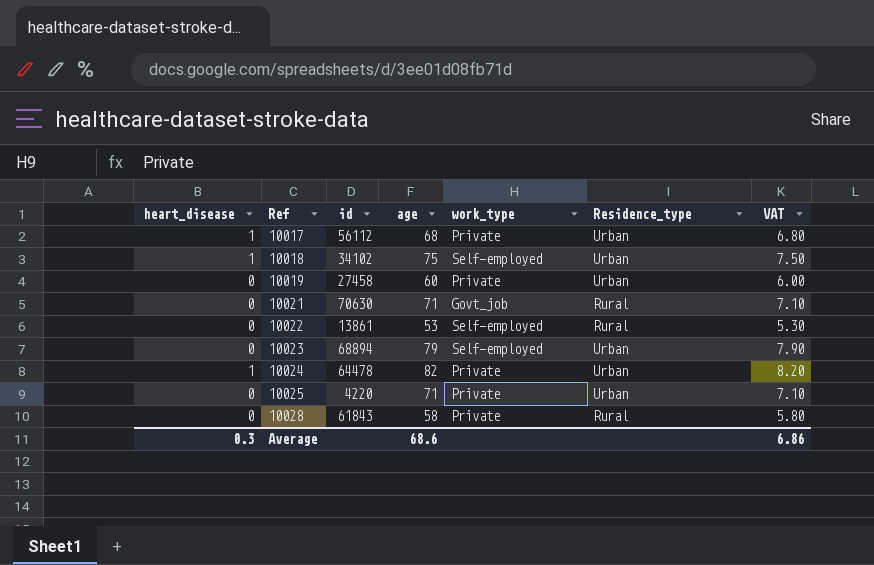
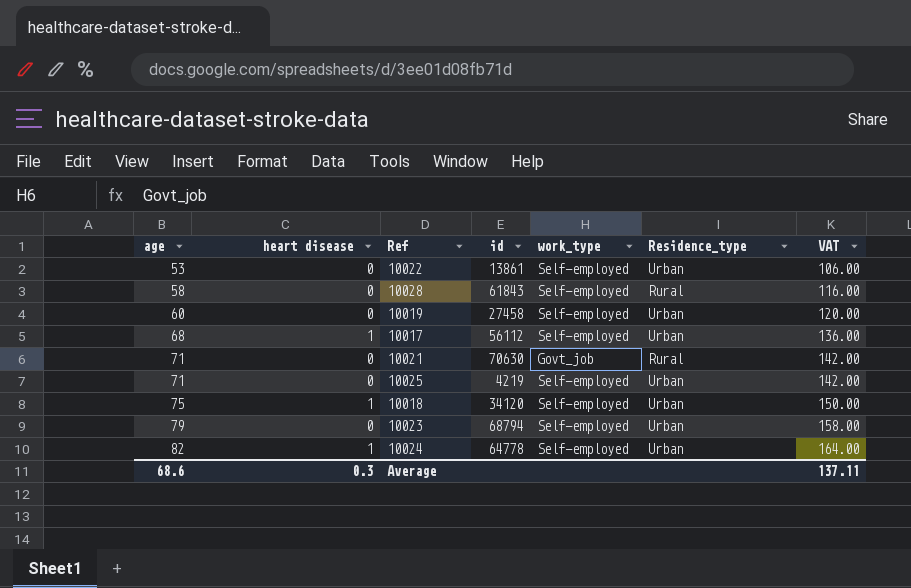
row order: Ref ascending -> age ascending
column age | position: 4 -> 1
column name: heart_disease -> heart disease
column VAT | formula: [age] * 0.1 -> [age] * 2
10022 | Residence_type: Rural -> Urban
10028 | work_type: Private -> Self-employed
10019 | work_type: Private -> Self-employed
10017 | work_type: Private -> Self-employed
10025 | id: 4220 -> 4219
10025 | work_type: Private -> Self-employed
10018 | id: 34102 -> 34120
10023 | id: 68894 -> 68794
10024 | id: 64478 -> 64778
10024 | work_type: Private -> Self-employed
Average | VAT: 6.86 -> 137.11

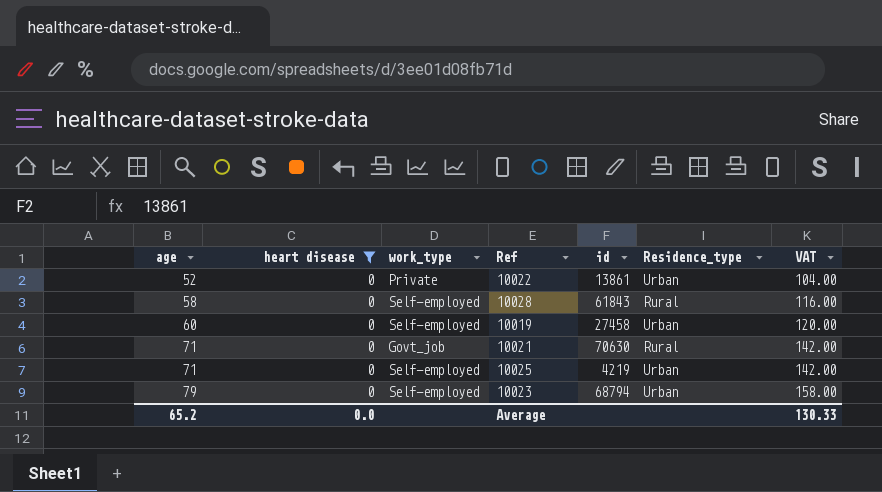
filter: none -> heart disease = 0
column work_type | position: 5 -> 3
10022 | age: 53 -> 52
10022 | work_type: Self-employed -> Private
10022 | VAT: 106.00 -> 104.00
Average | age: 68.6 -> 65.2
Average | heart disease: 0.3 -> 0.0
Average | VAT: 137.11 -> 130.33

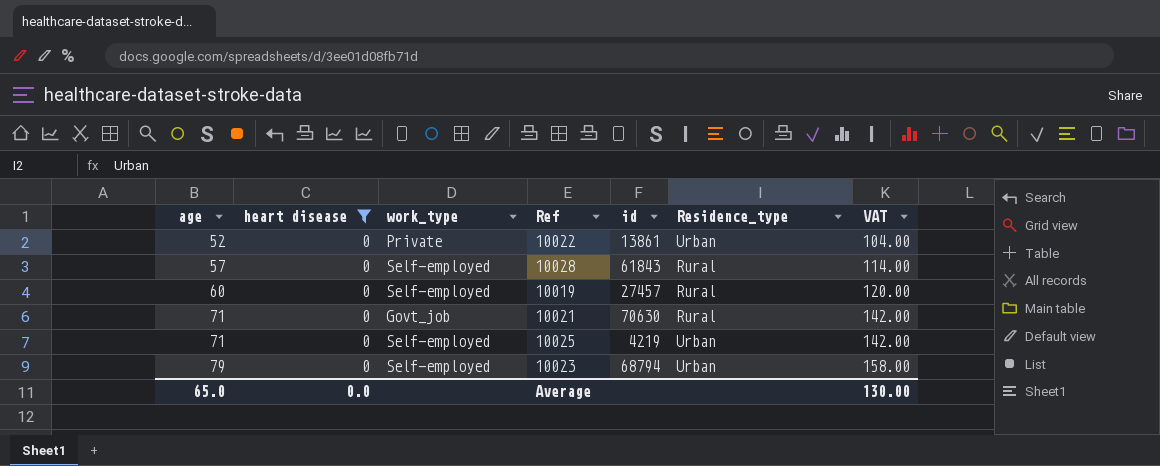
10028 | age: 58 -> 57
10028 | VAT: 116.00 -> 114.00
10019 | id: 27458 -> 27457
10019 | Residence_type: Urban -> Rural
Average | age: 65.2 -> 65.0
Average | VAT: 130.33 -> 130.00

